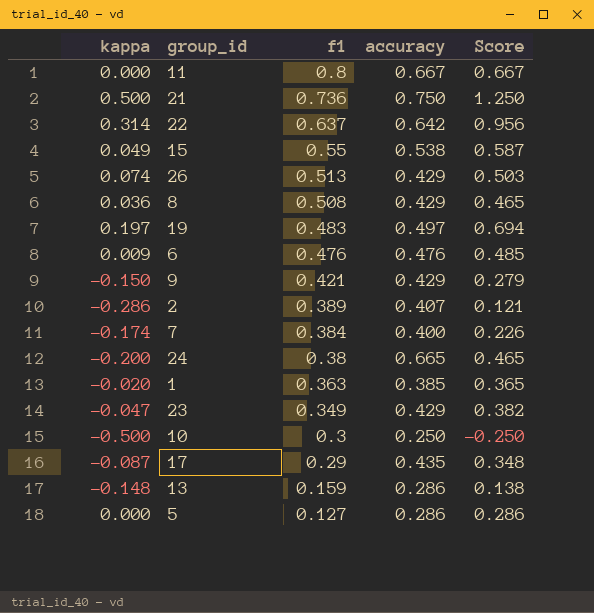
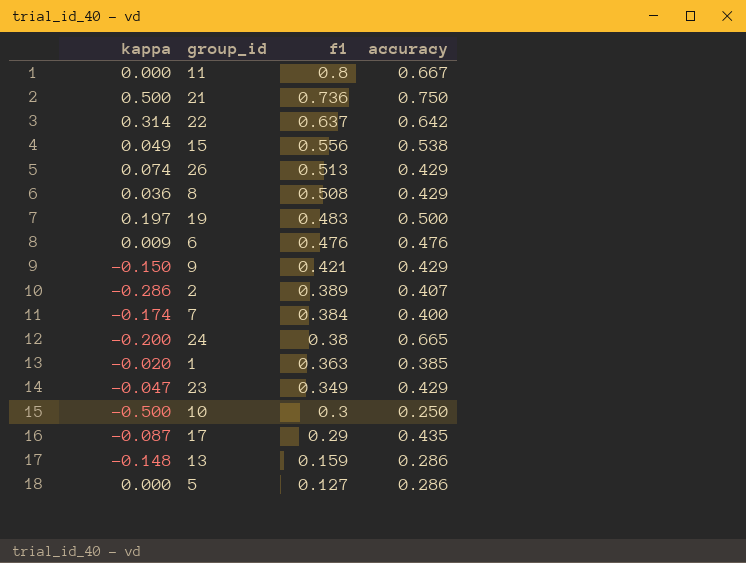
column Score | formula: [kappa] + [accuracy] -> none
15 | f1: 0.55 -> 0.556
19 | accuracy: 0.497 -> 0.500

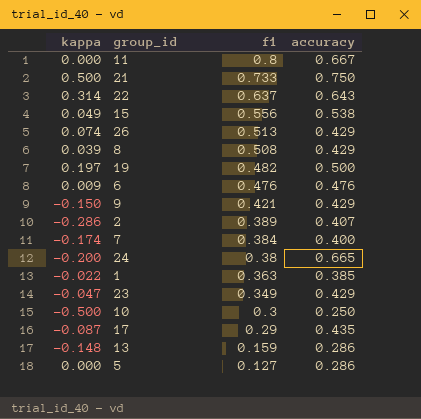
21 | f1: 0.736 -> 0.733
22 | accuracy: 0.642 -> 0.643
8 | kappa: 0.036 -> 0.039
19 | f1: 0.483 -> 0.482
1 | kappa: -0.020 -> -0.022

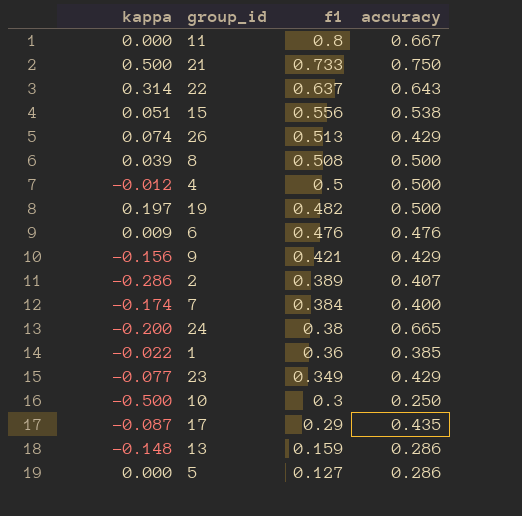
15 | kappa: 0.049 -> 0.051
8 | accuracy: 0.429 -> 0.500
row 4: none -> -0.012 | 0.5 | 0.500
9 | kappa: -0.150 -> -0.156
1 | f1: 0.363 -> 0.36
23 | kappa: -0.047 -> -0.077

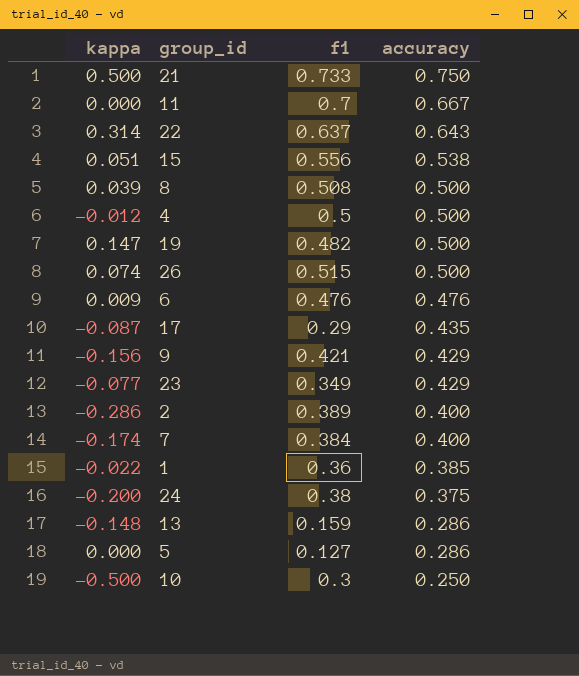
row order: f1 descending -> accuracy descending
11 | f1: 0.8 -> 0.7
19 | kappa: 0.197 -> 0.147
26 | f1: 0.513 -> 0.515
26 | accuracy: 0.429 -> 0.500
2 | accuracy: 0.407 -> 0.400
24 | accuracy: 0.665 -> 0.375

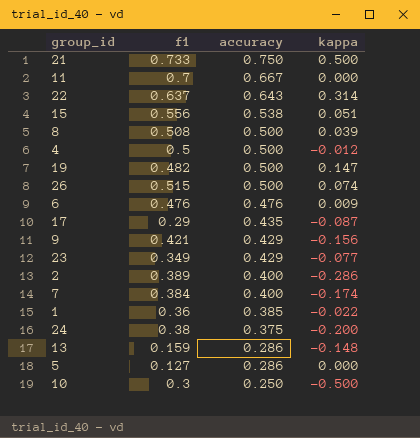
column kappa | position: 1 -> 4

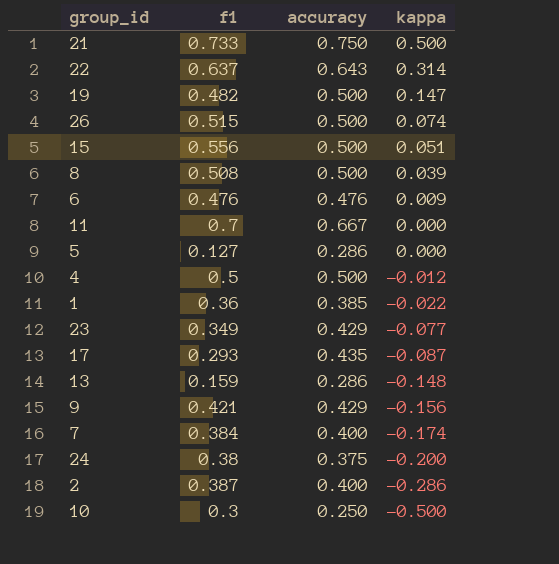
row order: accuracy descending -> kappa descending
15 | accuracy: 0.538 -> 0.500
17 | f1: 0.29 -> 0.293
2 | f1: 0.389 -> 0.387

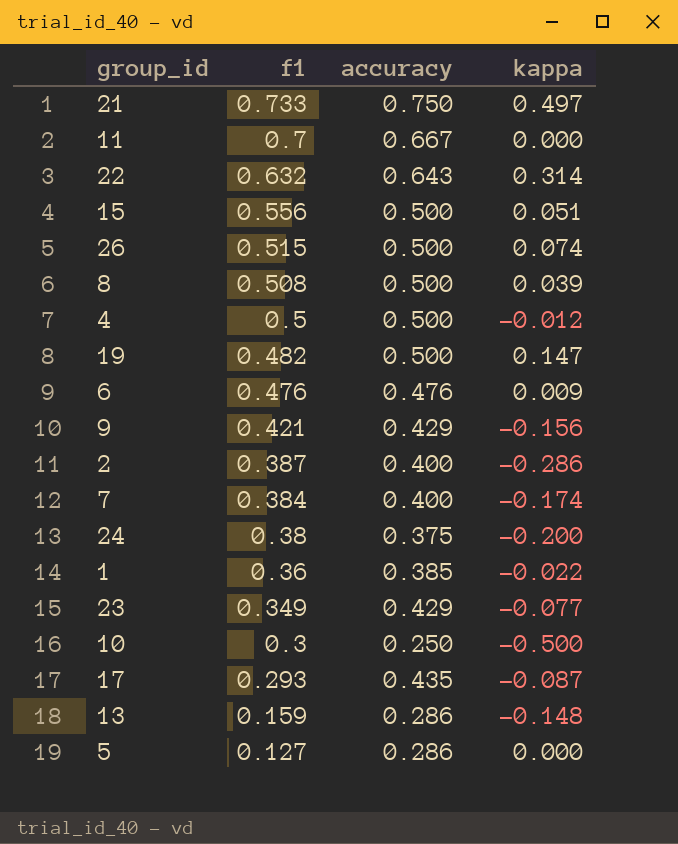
row order: kappa descending -> f1 descending
21 | kappa: 0.500 -> 0.497
22 | f1: 0.637 -> 0.632

